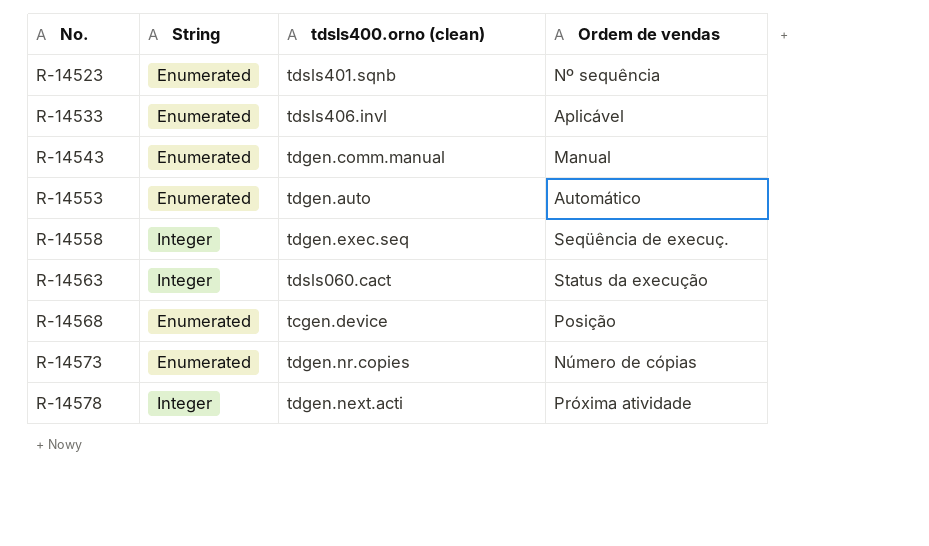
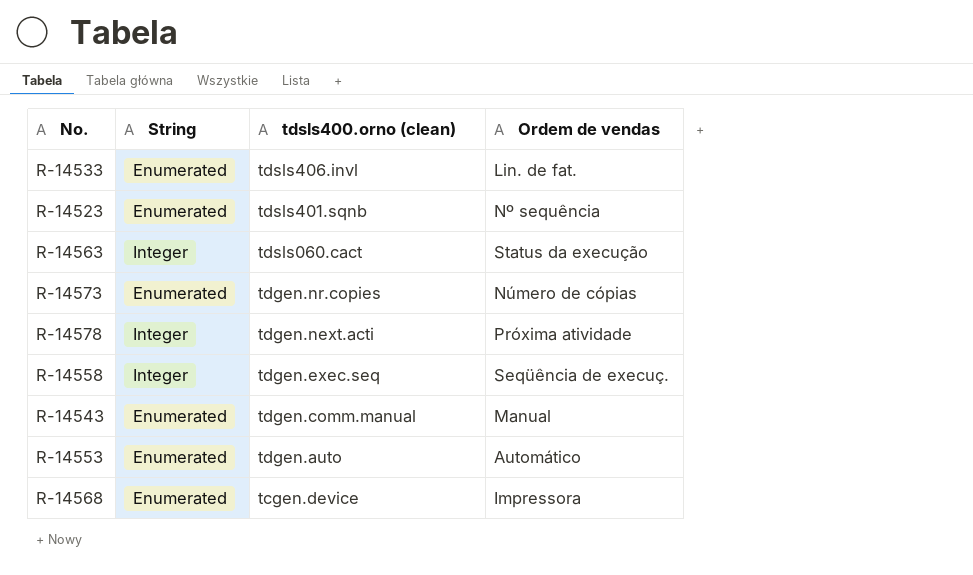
row order: No. ascending -> tdsls400.orno (clean) descending
R-14533 | Ordem de vendas: Aplicável -> Lin. de fat.
R-14568 | Ordem de vendas: Posição -> Impressora

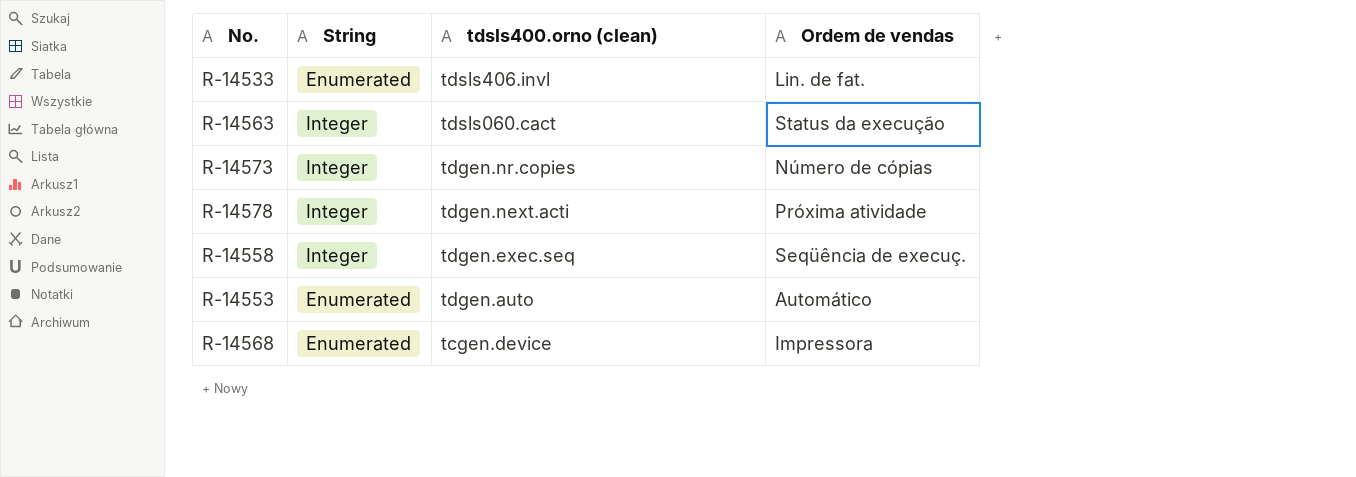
row R-14523: Enumerated | tdsls401.sqnb | Nº sequência -> none
row R-14543: Enumerated | tdgen.comm.manual | Manual -> none
R-14573 | String: Enumerated -> Integer

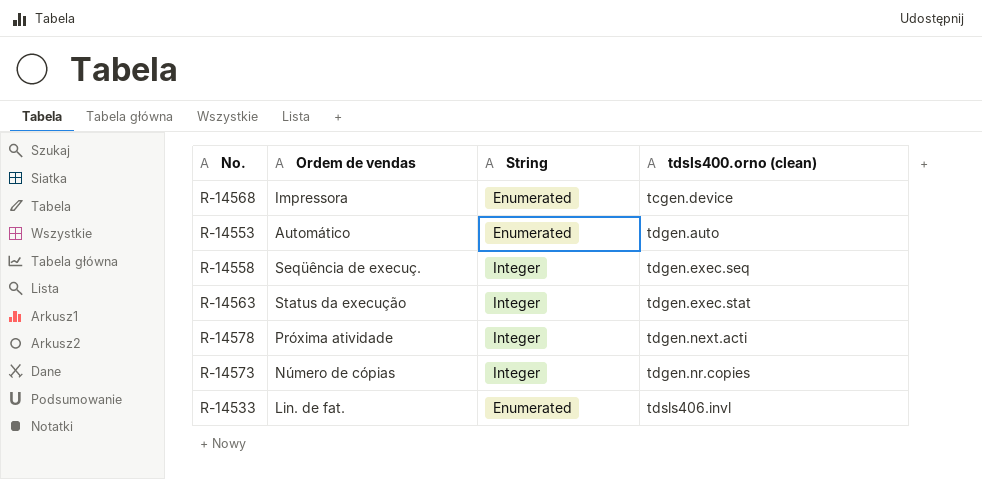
row order: tdsls400.orno (clean) descending -> tdsls400.orno (clean) ascending
column Ordem de vendas | position: 4 -> 2
R-14563 | tdsls400.orno (clean): tdsls060.cact -> tdgen.exec.stat

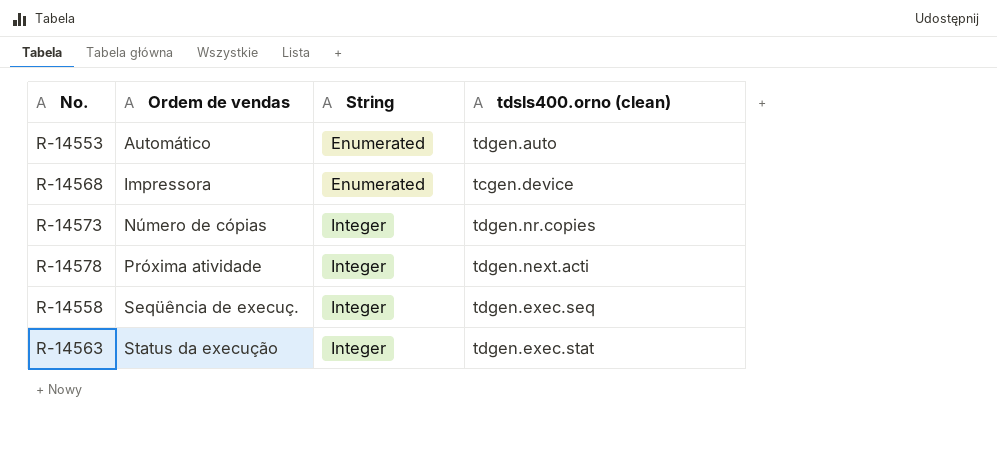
row order: tdsls400.orno (clean) ascending -> Ordem de vendas ascending
row R-14533: Lin. de fat. | Enumerated | tdsls406.invl -> none

